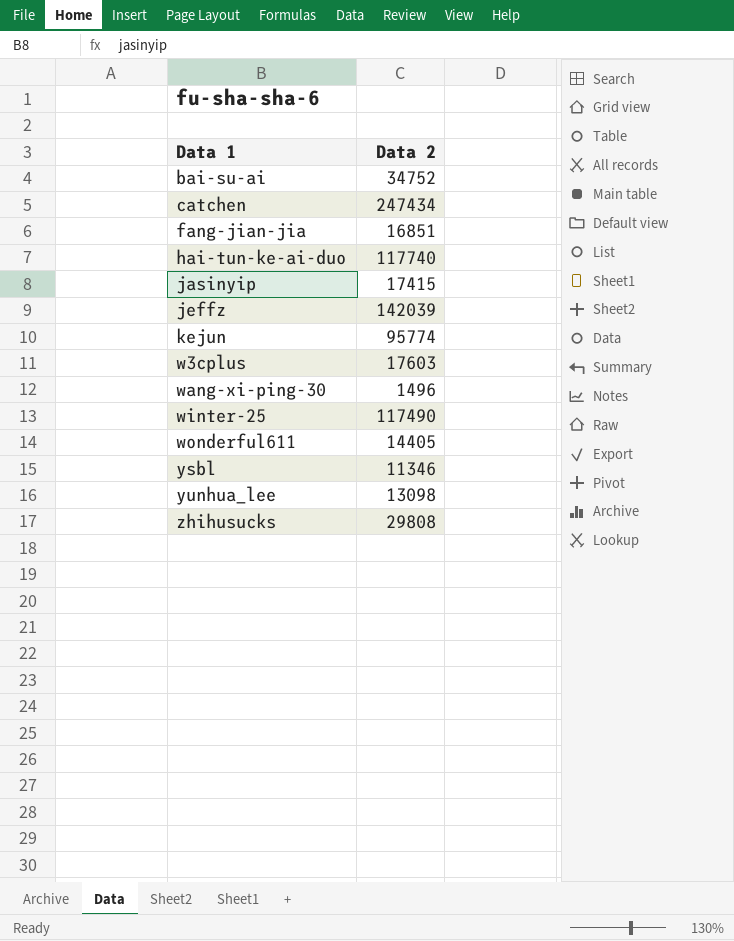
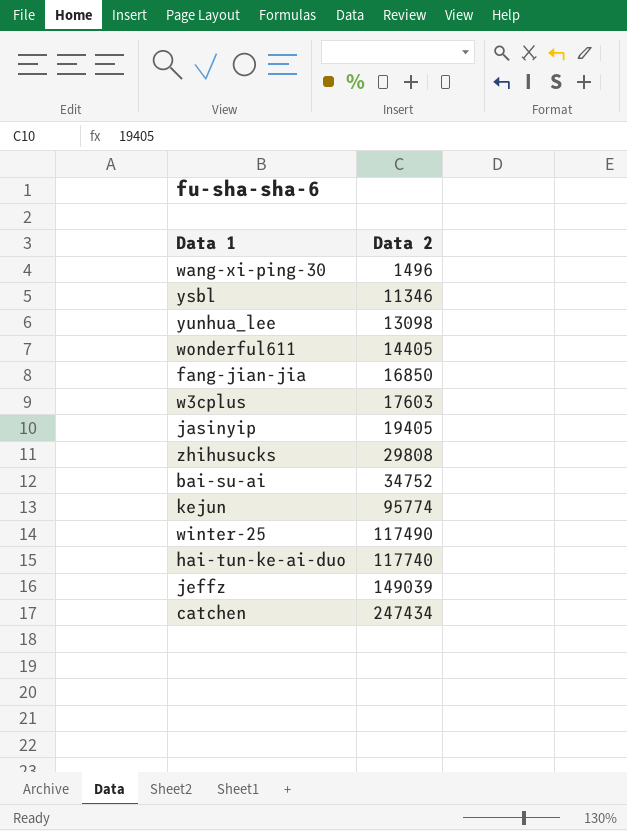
row order: Data 1 ascending -> Data 2 ascending
fang-jian-jia | Data 2: 16851 -> 16850
jasinyip | Data 2: 17415 -> 19405
jeffz | Data 2: 142039 -> 149039

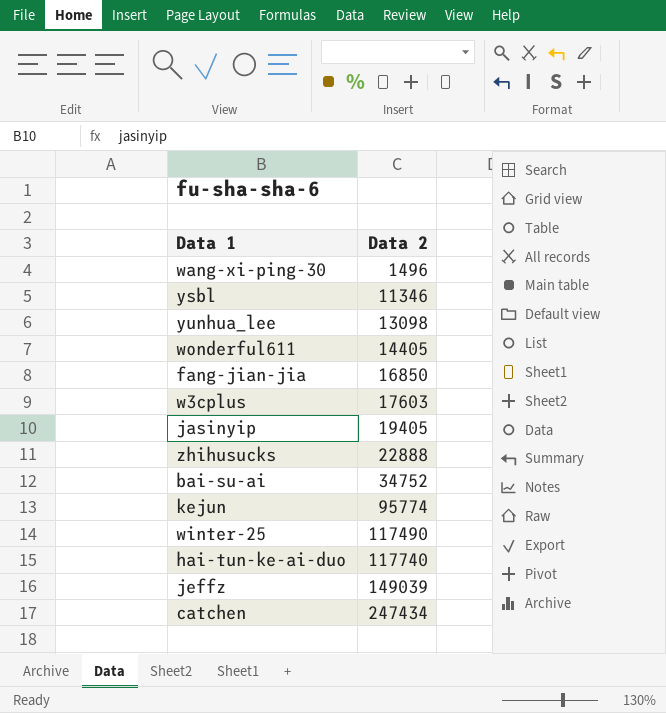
zhihusucks | Data 2: 29808 -> 22888

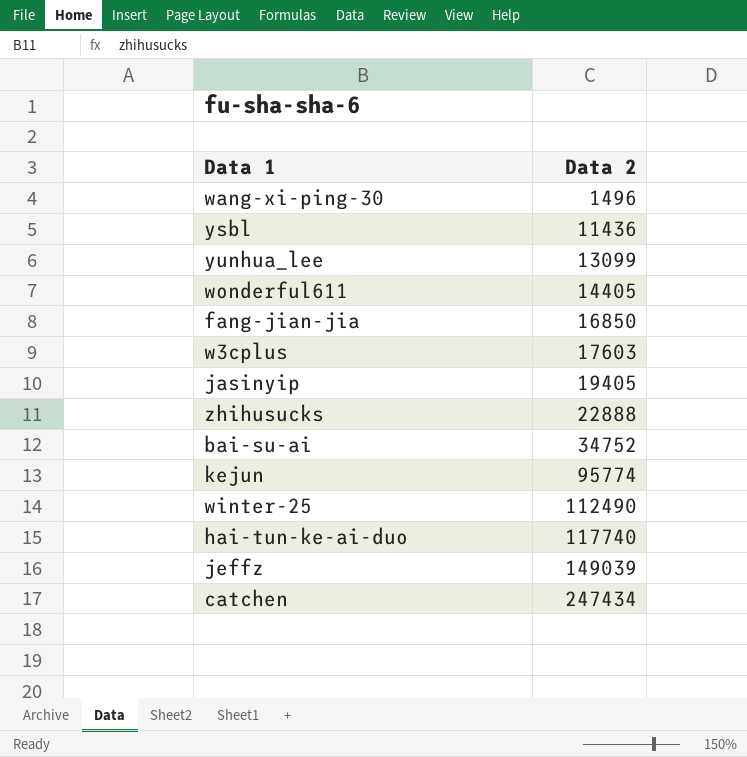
ysbl | Data 2: 11346 -> 11436
yunhua_lee | Data 2: 13098 -> 13099
winter-25 | Data 2: 117490 -> 112490

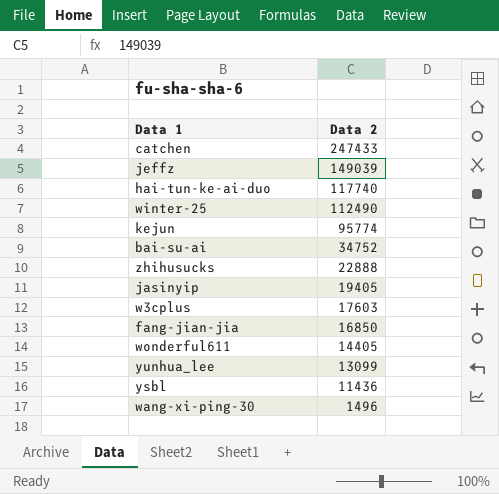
row order: Data 2 ascending -> Data 2 descending
catchen | Data 2: 247434 -> 247433

